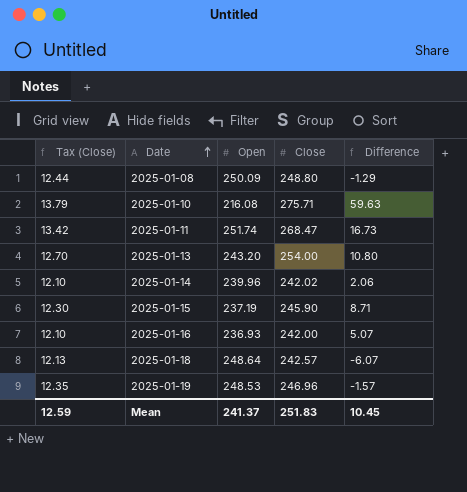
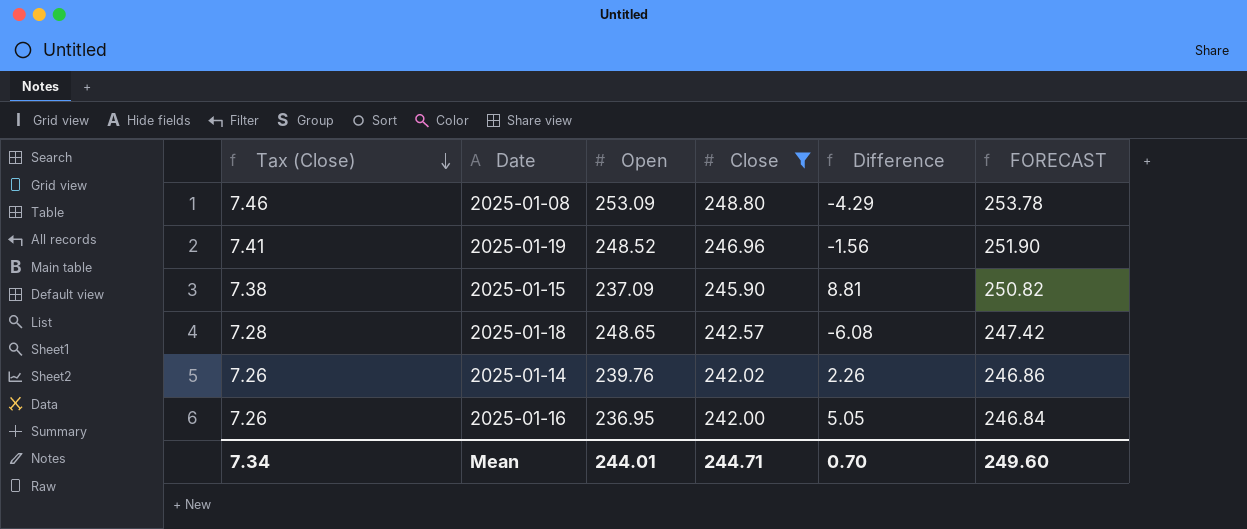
filter: none -> Close <= 248.80
row order: Date ascending -> Tax (Close) descending
column Tax (Close) | formula: [Close] * 0.05 -> [Close] * 0.03
column FORECAST | formula: none -> [Close] * 1.02
2025-01-08 | Open: 250.09 -> 253.09
2025-01-08 | Difference: -1.29 -> -4.29
2025-01-19 | Open: 248.53 -> 248.52
2025-01-19 | Difference: -1.57 -> -1.56
2025-01-15 | Open: 237.19 -> 237.09
2025-01-15 | Difference: 8.71 -> 8.81
2025-01-18 | Open: 248.64 -> 248.65
2025-01-18 | Difference: -6.07 -> -6.08
2025-01-14 | Open: 239.96 -> 239.76
2025-01-14 | Difference: 2.06 -> 2.26
2025-01-16 | Open: 236.93 -> 236.95
2025-01-16 | Difference: 5.07 -> 5.05
Mean | Tax (Close): 12.59 -> 7.34
Mean | Open: 241.37 -> 244.01
Mean | Close: 251.83 -> 244.71
Mean | Difference: 10.45 -> 0.70

